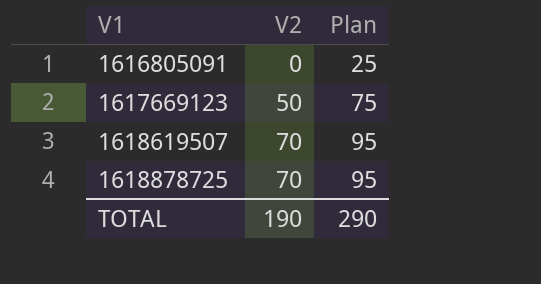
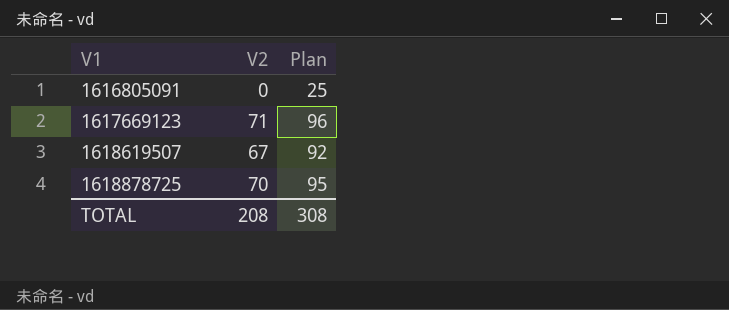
1617669123 | V2: 50 -> 71
1617669123 | Plan: 75 -> 96
1618619507 | V2: 70 -> 67
1618619507 | Plan: 95 -> 92
TOTAL | V2: 190 -> 208
TOTAL | Plan: 290 -> 308

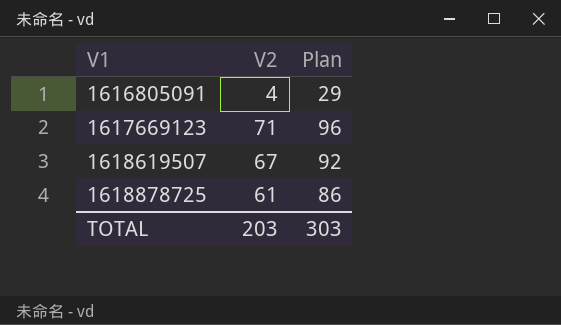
1616805091 | V2: 0 -> 4
1616805091 | Plan: 25 -> 29
1618878725 | V2: 70 -> 61
1618878725 | Plan: 95 -> 86
TOTAL | V2: 208 -> 203
TOTAL | Plan: 308 -> 303

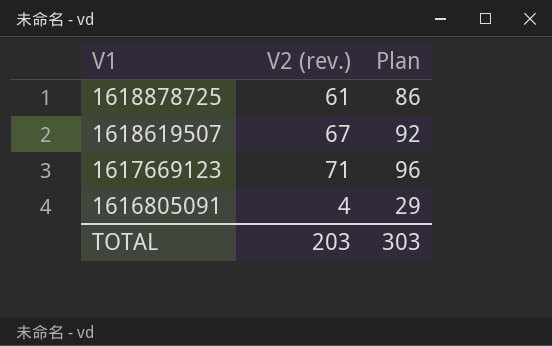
row order: V1 ascending -> V1 descending
column name: V2 -> V2 (rev.)

